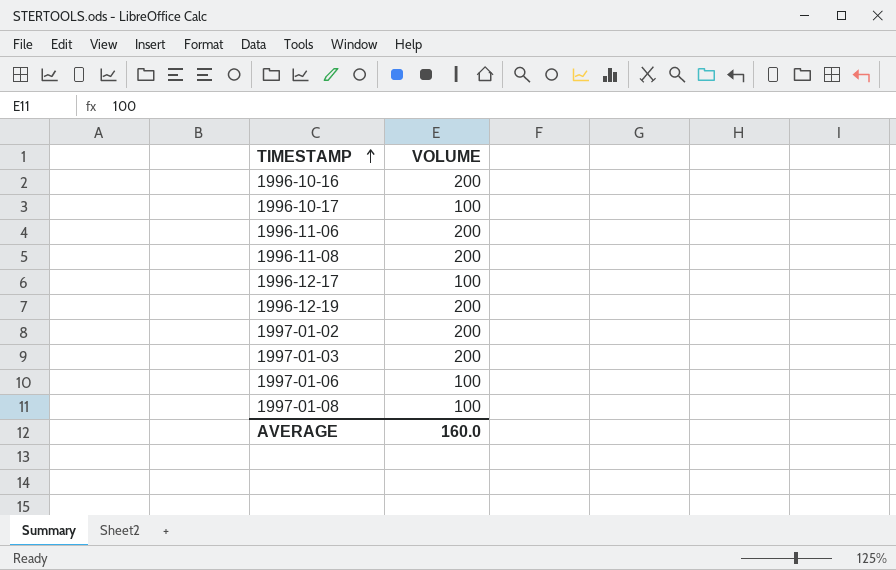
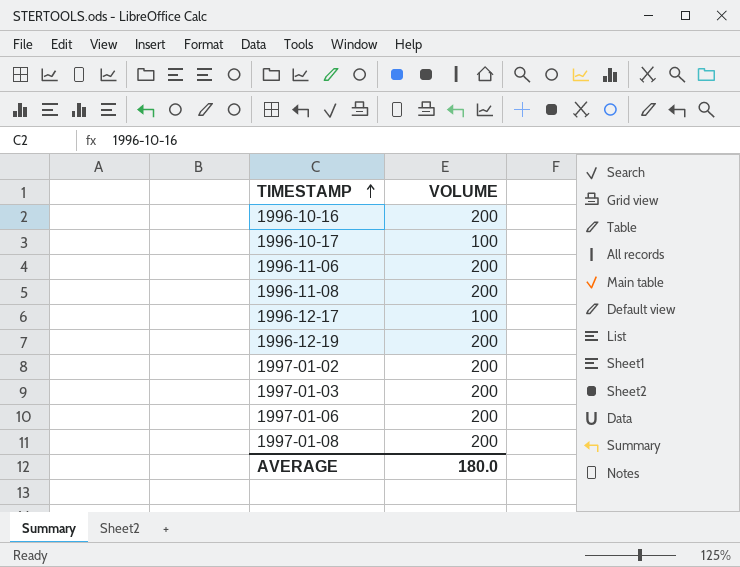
1997-01-06 | VOLUME: 100 -> 200
1997-01-08 | VOLUME: 100 -> 200
AVERAGE | VOLUME: 160.0 -> 180.0

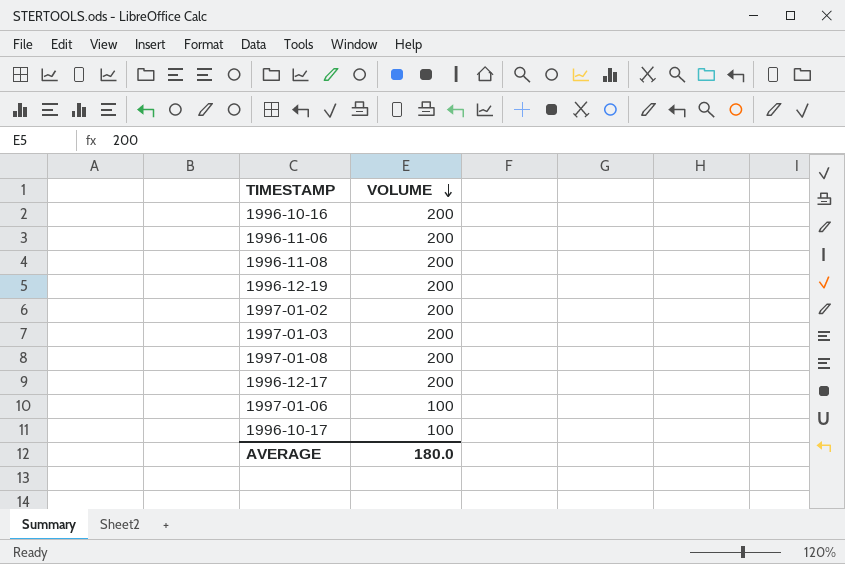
row order: TIMESTAMP ascending -> VOLUME descending
1996-12-17 | VOLUME: 100 -> 200
1997-01-06 | VOLUME: 200 -> 100

